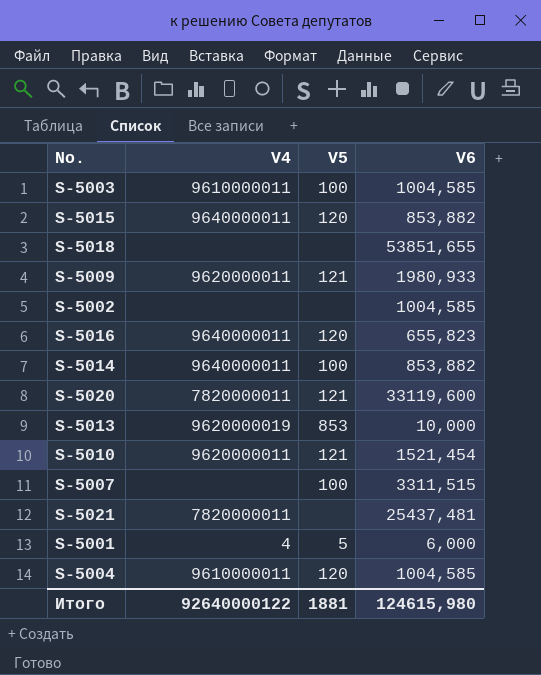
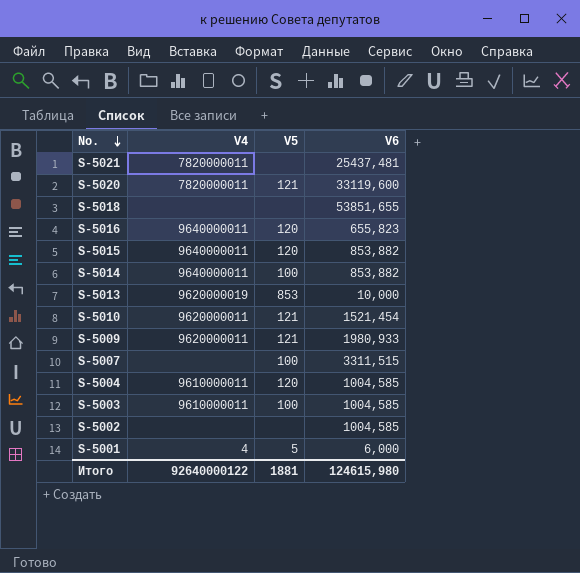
row order: none -> No. descending

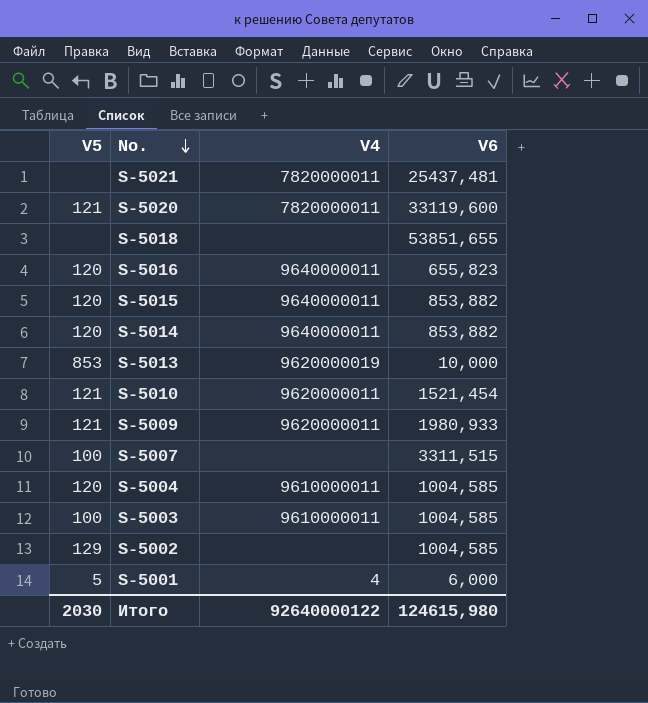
column V5 | position: 3 -> 1
S-5014 | V5: 100 -> 120
S-5002 | V5: none -> 129
Итого | V5: 1881 -> 2030

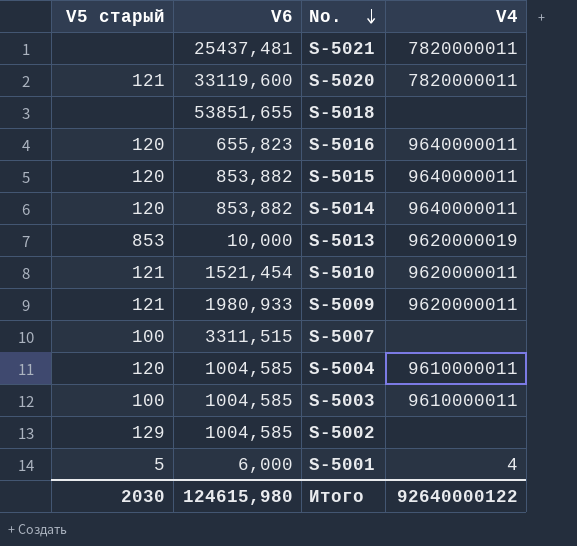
column name: V5 -> V5 старый
column V6 | position: 4 -> 2

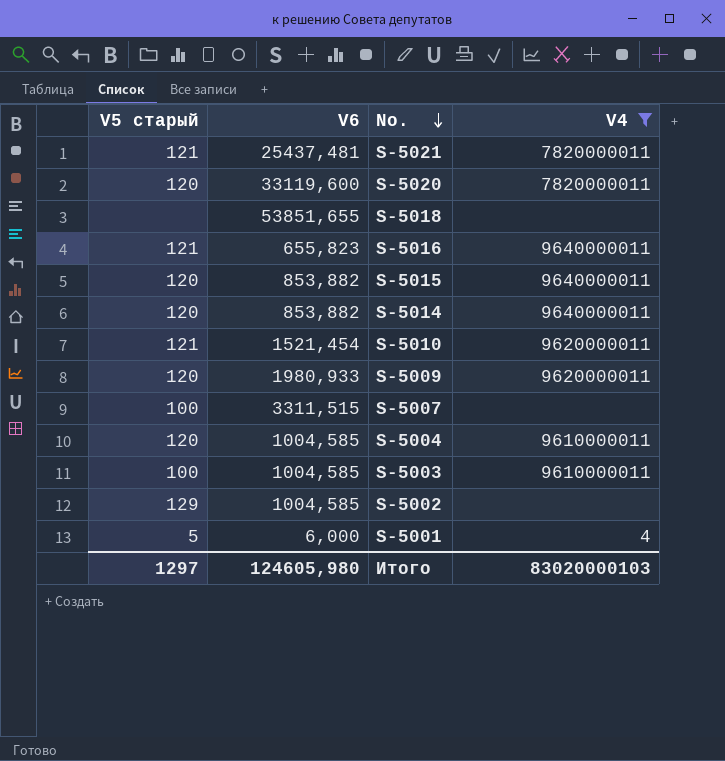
filter: none -> V4 != 9620000019
S-5021 | V5 старый: none -> 121
S-5020 | V5 старый: 121 -> 120
S-5016 | V5 старый: 120 -> 121
S-5009 | V5 старый: 121 -> 120
Итого | V5 старый: 2030 -> 1297
Итого | V6: 124615,980 -> 124605,980
Итого | V4: 92640000122 -> 83020000103

